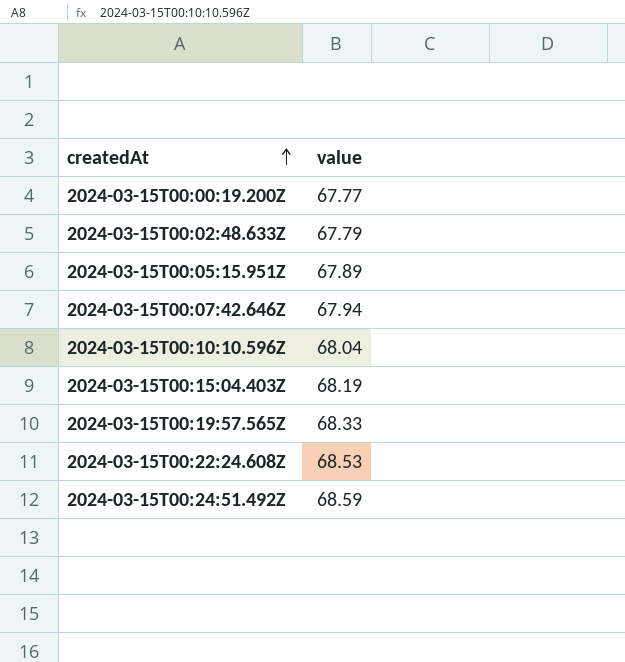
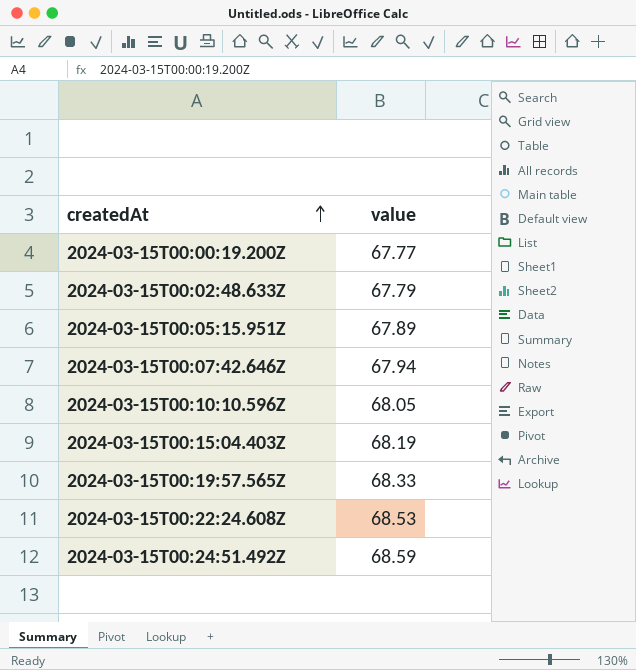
2024-03-15T00:10:10.596Z | value: 68.04 -> 68.05

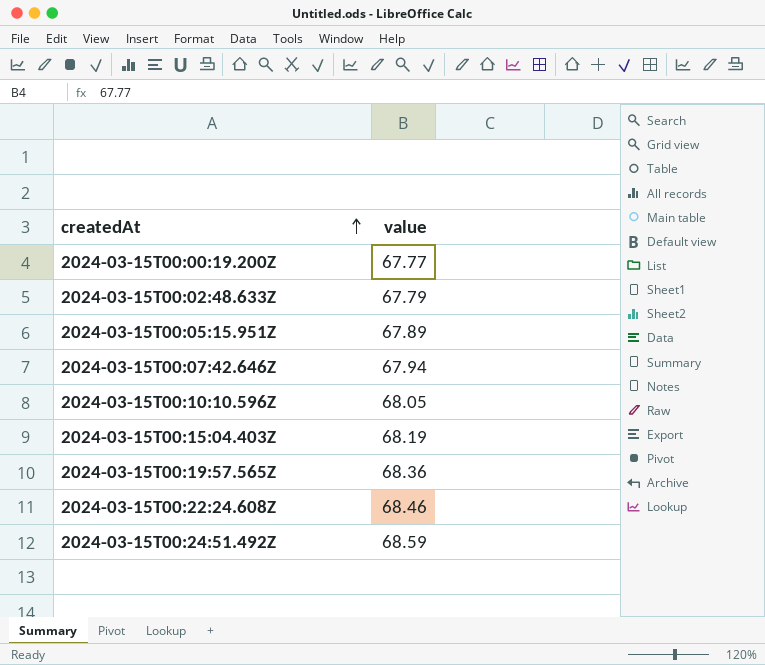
2024-03-15T00:19:57.565Z | value: 68.33 -> 68.36
2024-03-15T00:22:24.608Z | value: 68.53 -> 68.46

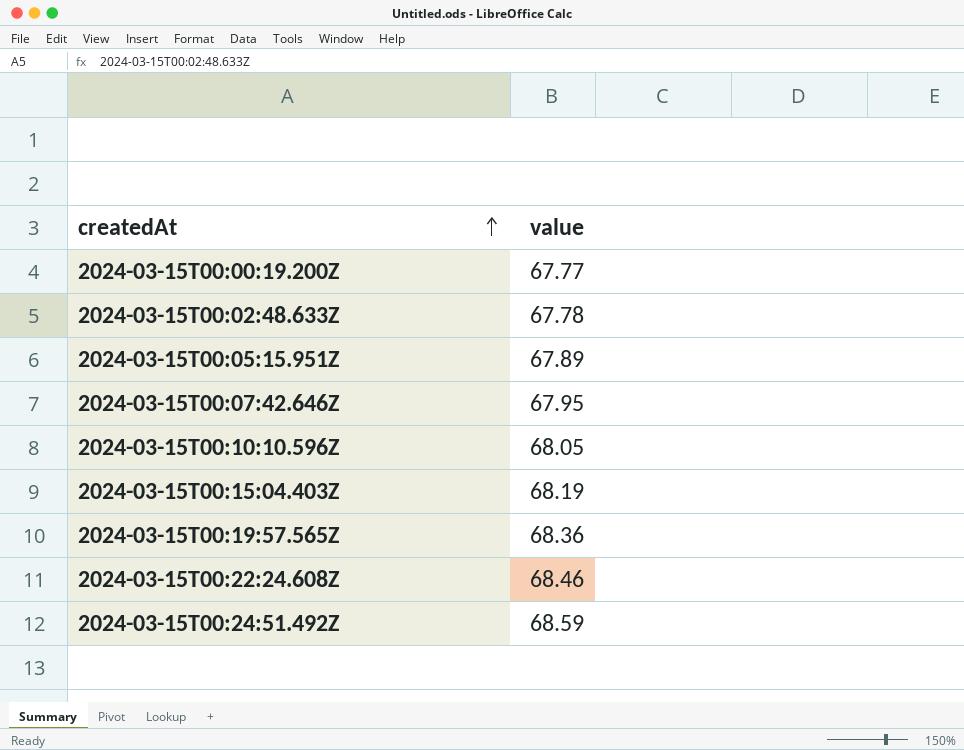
2024-03-15T00:02:48.633Z | value: 67.79 -> 67.78
2024-03-15T00:07:42.646Z | value: 67.94 -> 67.95

